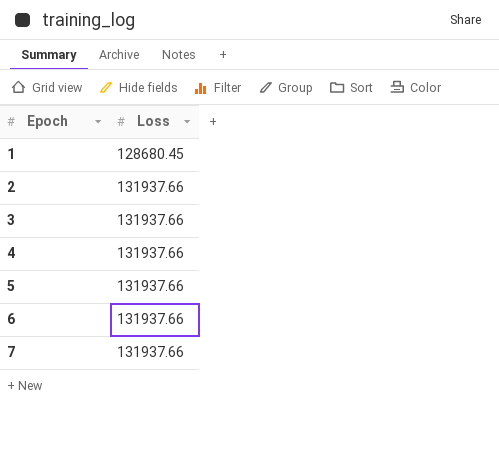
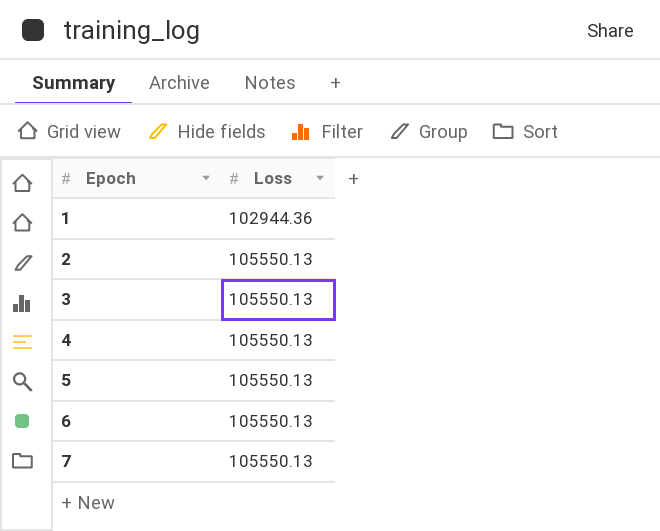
1 | Loss: 128680.45 -> 102944.36
2 | Loss: 131937.66 -> 105550.13
3 | Loss: 131937.66 -> 105550.13
4 | Loss: 131937.66 -> 105550.13
5 | Loss: 131937.66 -> 105550.13
6 | Loss: 131937.66 -> 105550.13
7 | Loss: 131937.66 -> 105550.13

